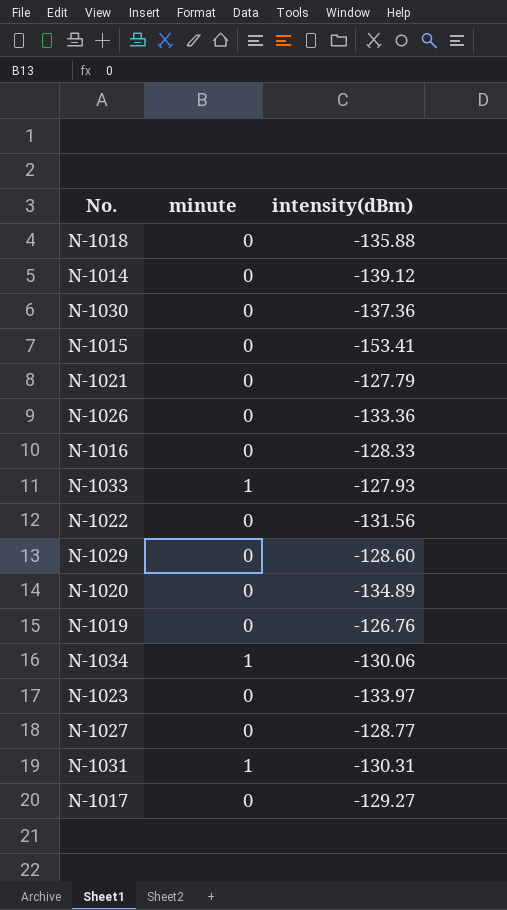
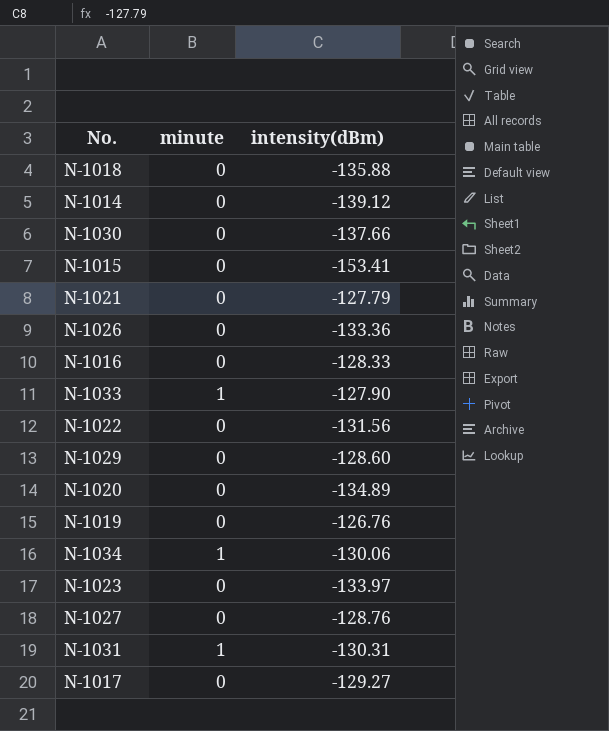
N-1030 | intensity(dBm): -137.36 -> -137.66
N-1033 | intensity(dBm): -127.93 -> -127.90
N-1027 | intensity(dBm): -128.77 -> -128.76

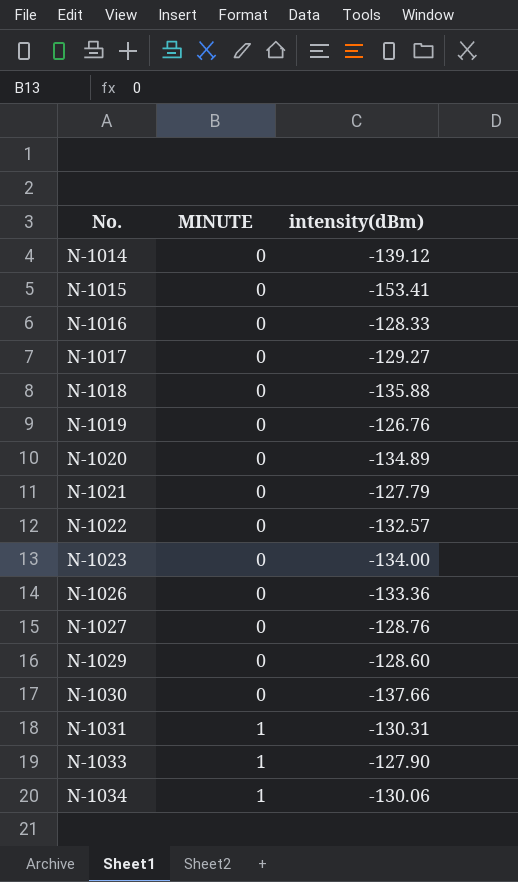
row order: none -> No. ascending
column name: minute -> MINUTE
N-1022 | intensity(dBm): -131.56 -> -132.57
N-1023 | intensity(dBm): -133.97 -> -134.00

